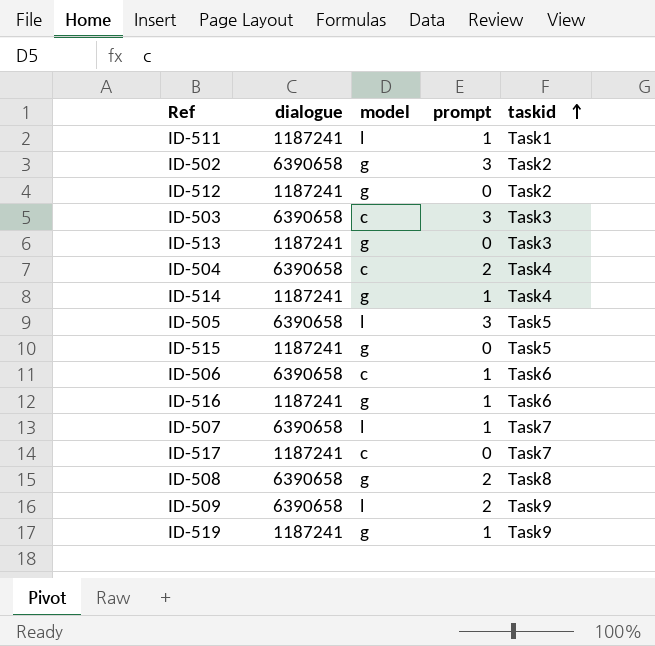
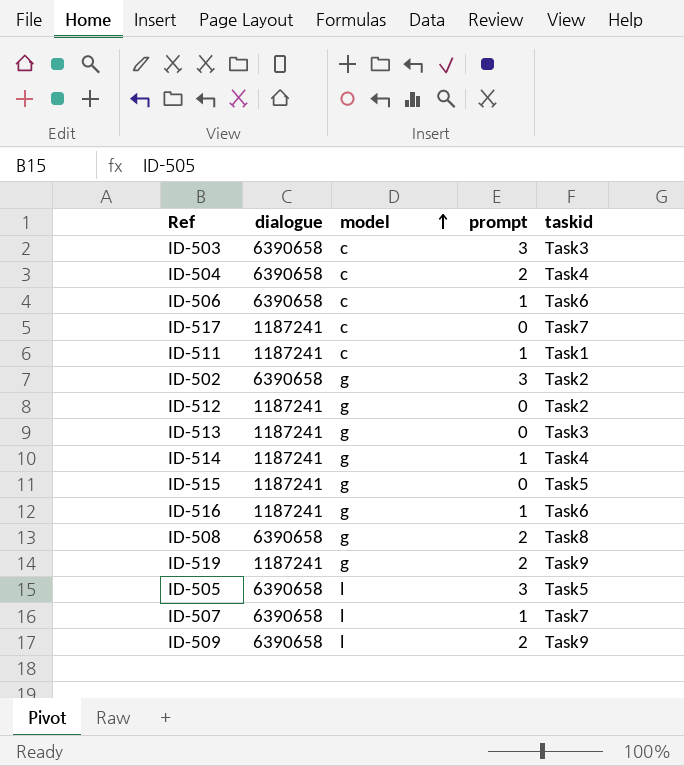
row order: taskid ascending -> model ascending
ID-511 | model: l -> c
ID-519 | prompt: 1 -> 2

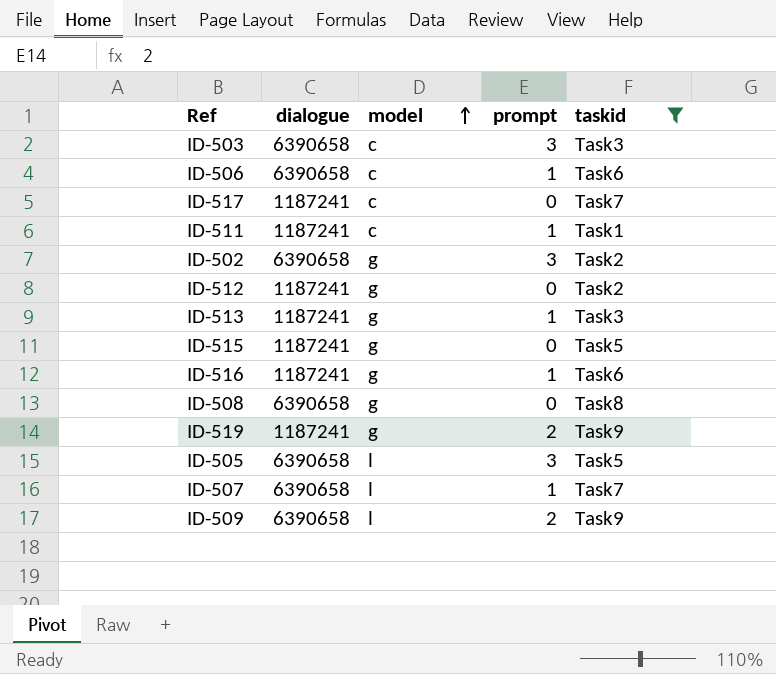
filter: none -> taskid != Task4
ID-513 | prompt: 0 -> 1
ID-508 | prompt: 2 -> 0

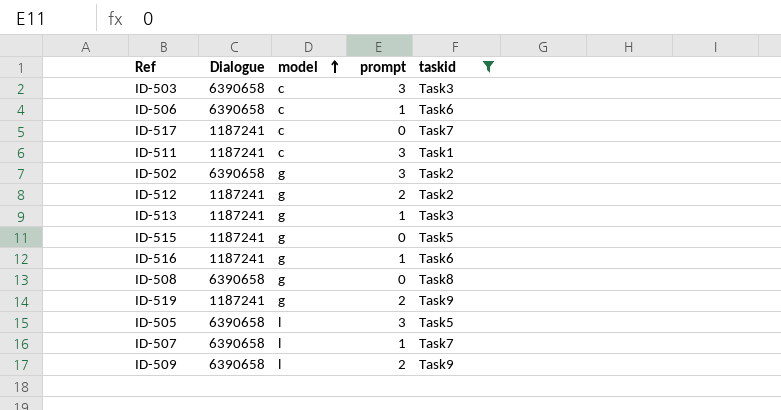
column name: dialogue -> Dialogue
ID-511 | prompt: 1 -> 3
ID-512 | prompt: 0 -> 2

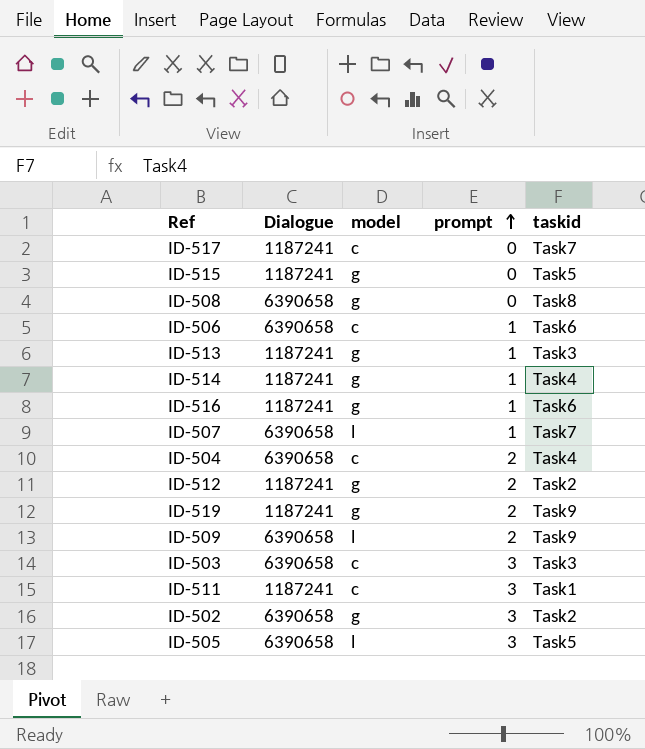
filter: taskid != Task4 -> none
row order: model ascending -> prompt ascending

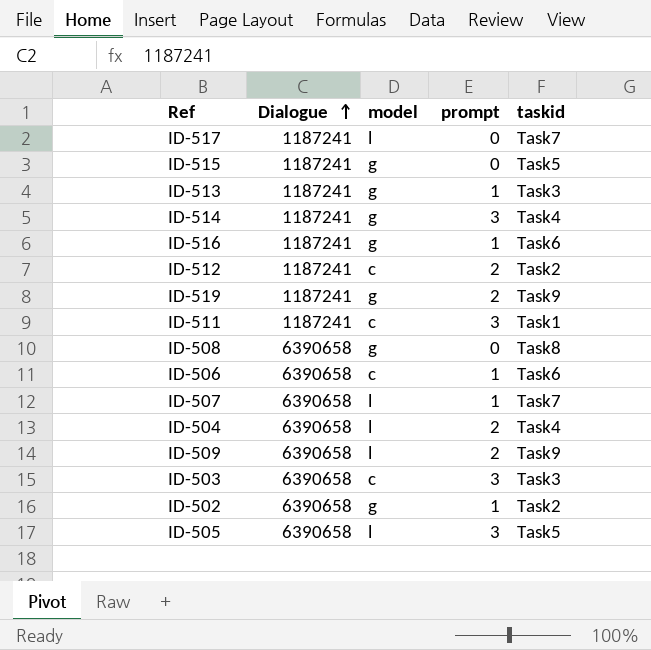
row order: prompt ascending -> Dialogue ascending
ID-517 | model: c -> l
ID-514 | prompt: 1 -> 3
ID-512 | model: g -> c
ID-504 | model: c -> l
ID-502 | prompt: 3 -> 1

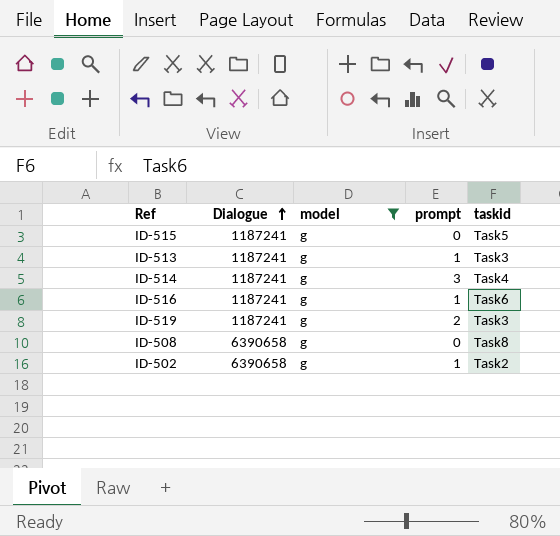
filter: none -> model = g
ID-519 | taskid: Task9 -> Task3

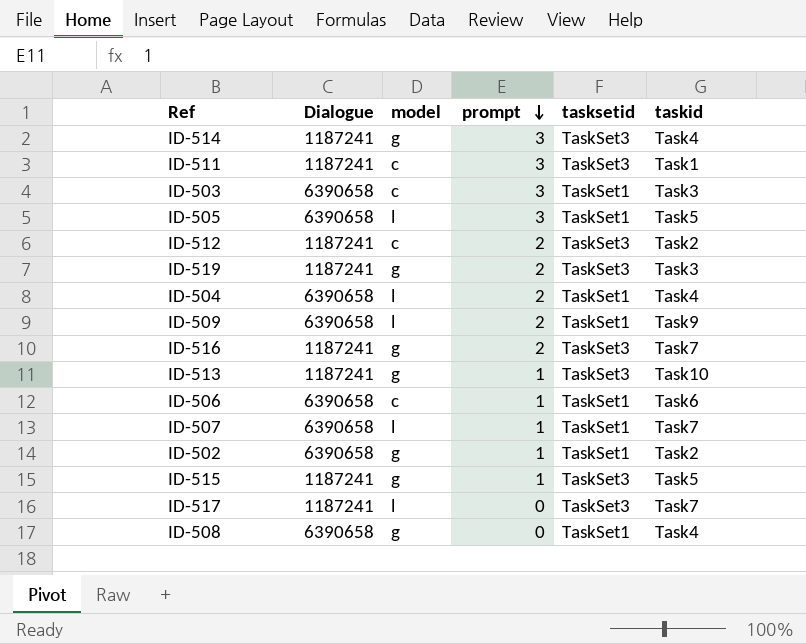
filter: model = g -> none
row order: Dialogue ascending -> prompt descending
column tasksetid | position: none -> 5
ID-516 | prompt: 1 -> 2
ID-516 | taskid: Task6 -> Task7
ID-513 | taskid: Task3 -> Task10
ID-515 | prompt: 0 -> 1
ID-508 | taskid: Task8 -> Task4

